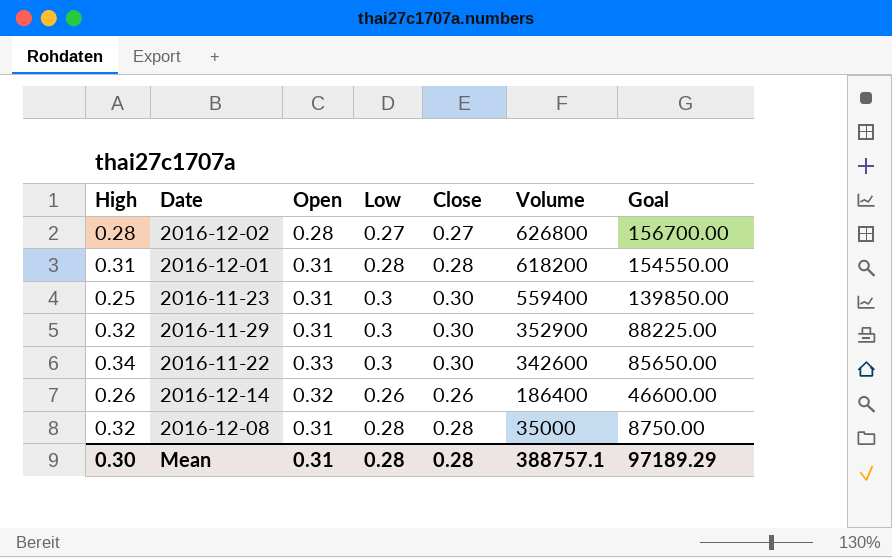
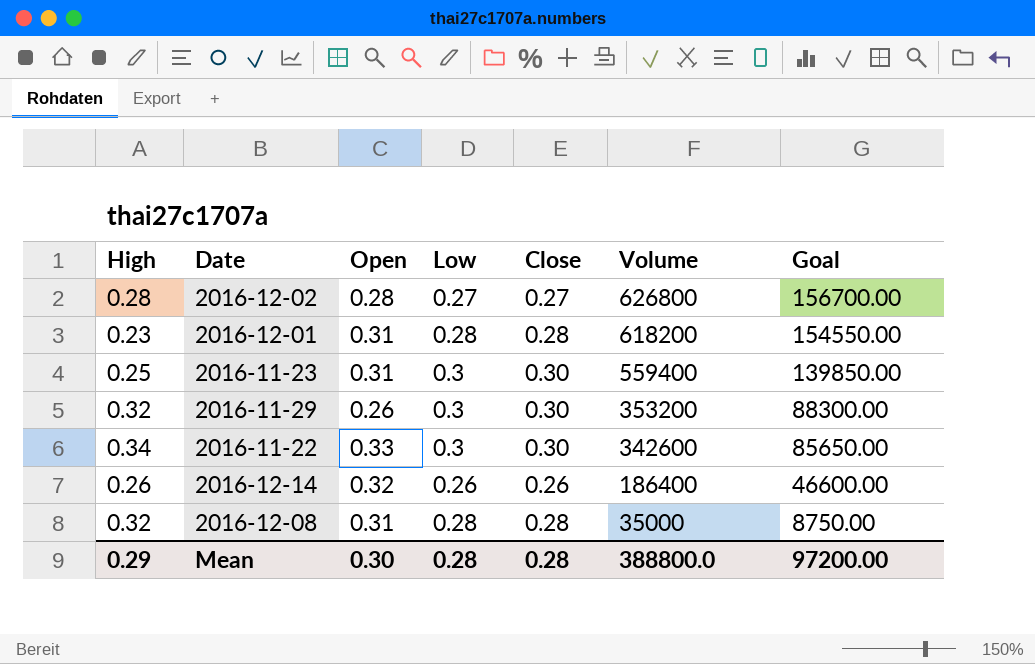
2016-12-01 | High: 0.31 -> 0.23
2016-11-29 | Open: 0.31 -> 0.26
2016-11-29 | Volume: 352900 -> 353200
2016-11-29 | Goal: 88225.00 -> 88300.00
Mean | High: 0.30 -> 0.29
Mean | Open: 0.31 -> 0.30
Mean | Volume: 388757.1 -> 388800.0
Mean | Goal: 97189.29 -> 97200.00

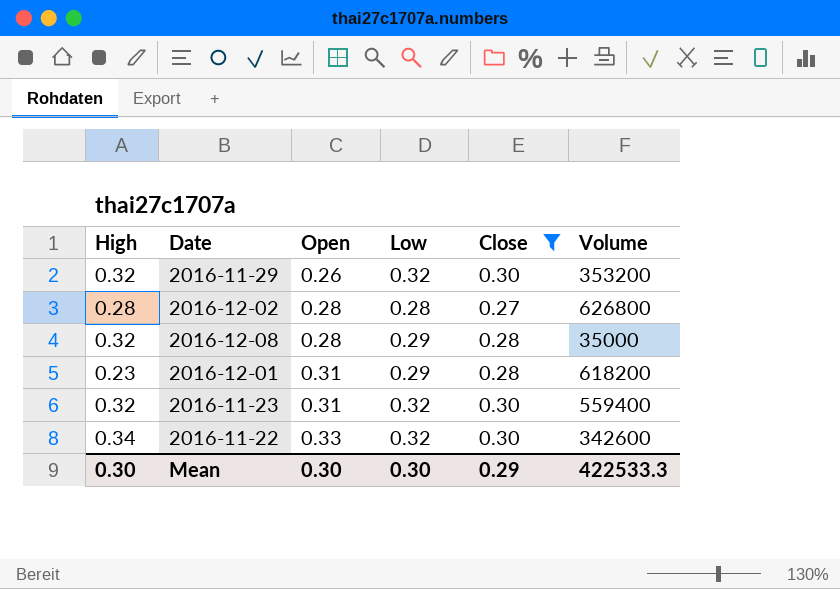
filter: none -> Close != 0.26
row order: Volume descending -> Open ascending
column Goal | formula: [Volume] * 0.25 -> none
2016-11-29 | Low: 0.3 -> 0.32
2016-12-02 | Low: 0.27 -> 0.28
2016-12-08 | Open: 0.31 -> 0.28
2016-12-08 | Low: 0.28 -> 0.29
2016-12-01 | Low: 0.28 -> 0.29
2016-11-23 | High: 0.25 -> 0.32
2016-11-23 | Low: 0.3 -> 0.32
2016-11-22 | Low: 0.3 -> 0.32
Mean | High: 0.29 -> 0.30
Mean | Low: 0.28 -> 0.30
Mean | Close: 0.28 -> 0.29
Mean | Volume: 388800.0 -> 422533.3

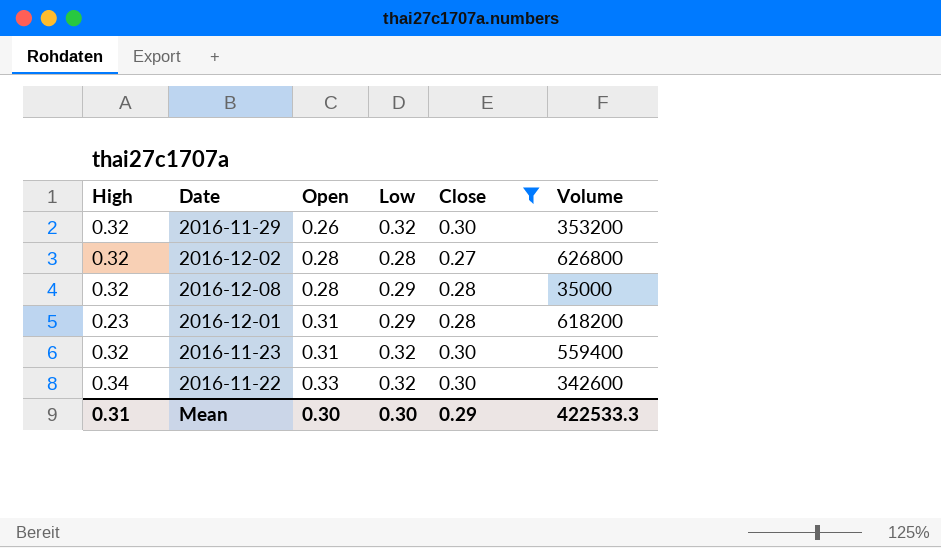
2016-12-02 | High: 0.28 -> 0.32
Mean | High: 0.30 -> 0.31

